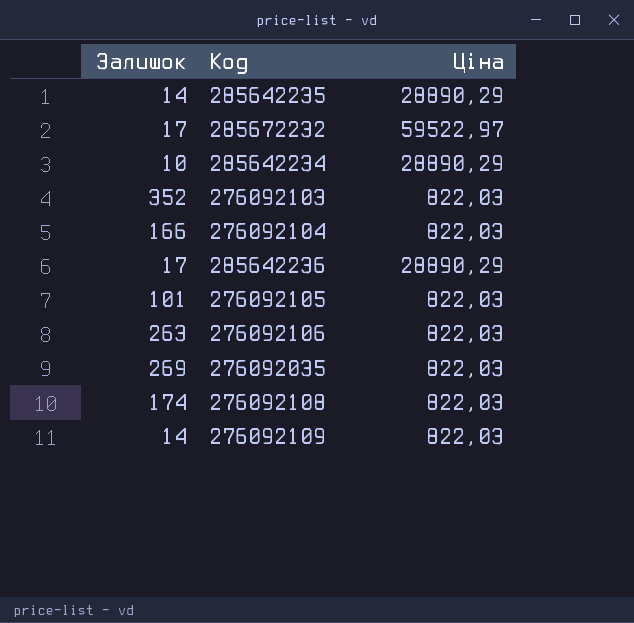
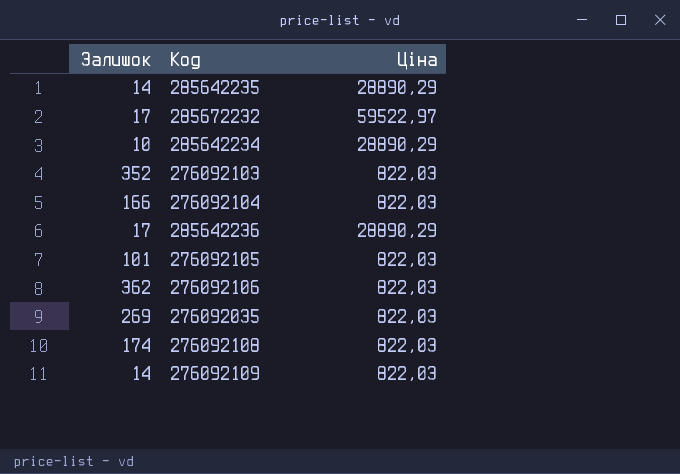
276092106 | Залишок: 263 -> 362

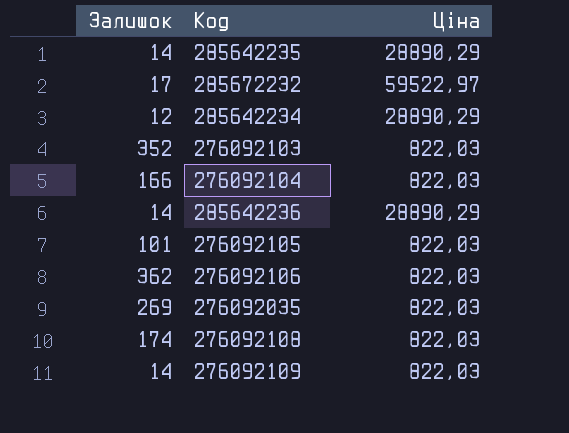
285642234 | Залишок: 10 -> 12
285642236 | Залишок: 17 -> 14

